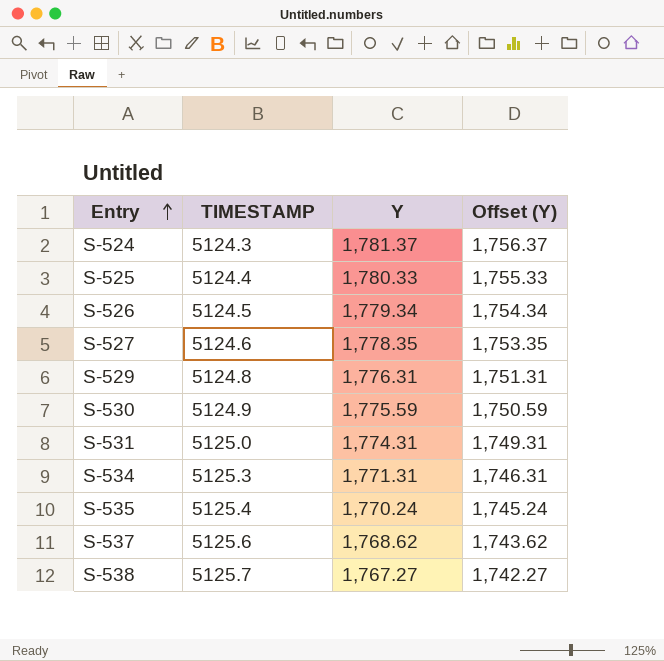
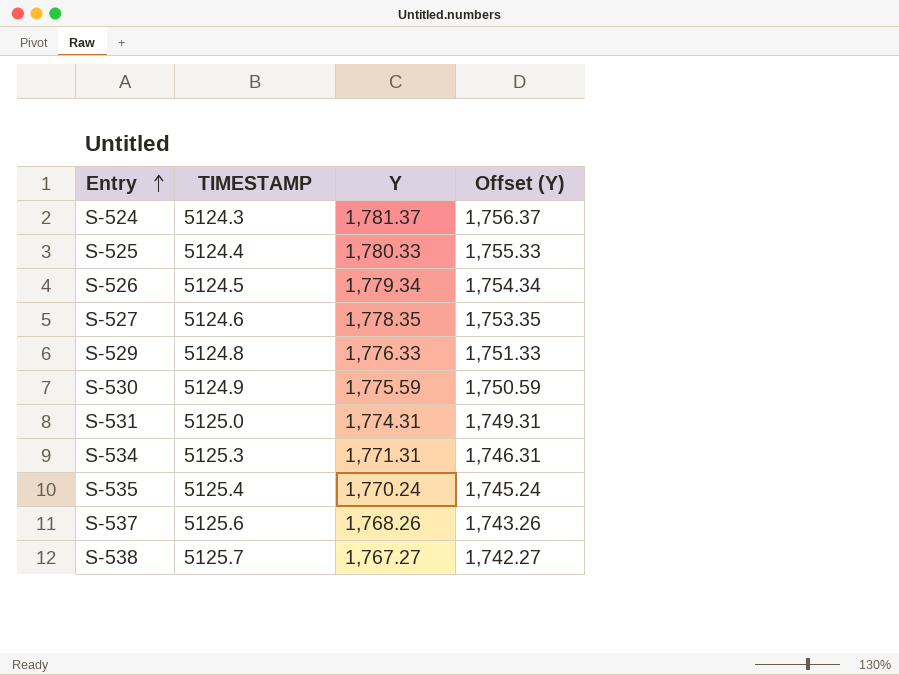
S-529 | Y: 1,776.31 -> 1,776.33
S-529 | Offset (Y): 1,751.31 -> 1,751.33
S-537 | Y: 1,768.62 -> 1,768.26
S-537 | Offset (Y): 1,743.62 -> 1,743.26

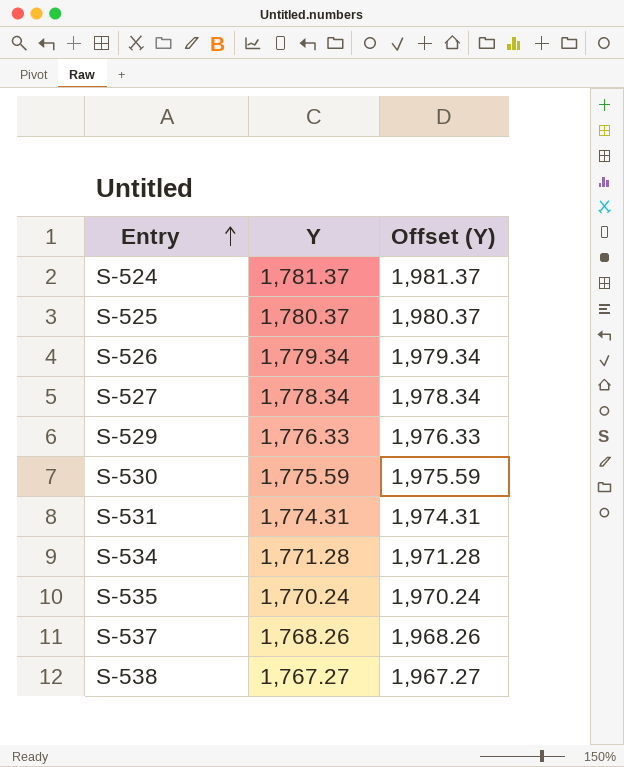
column TIMESTAMP | position: 2 -> none
column Offset (Y) | formula: [Y] - 25 -> [Y] + 200
S-525 | Y: 1,780.33 -> 1,780.37
S-527 | Y: 1,778.35 -> 1,778.34
S-534 | Y: 1,771.31 -> 1,771.28

